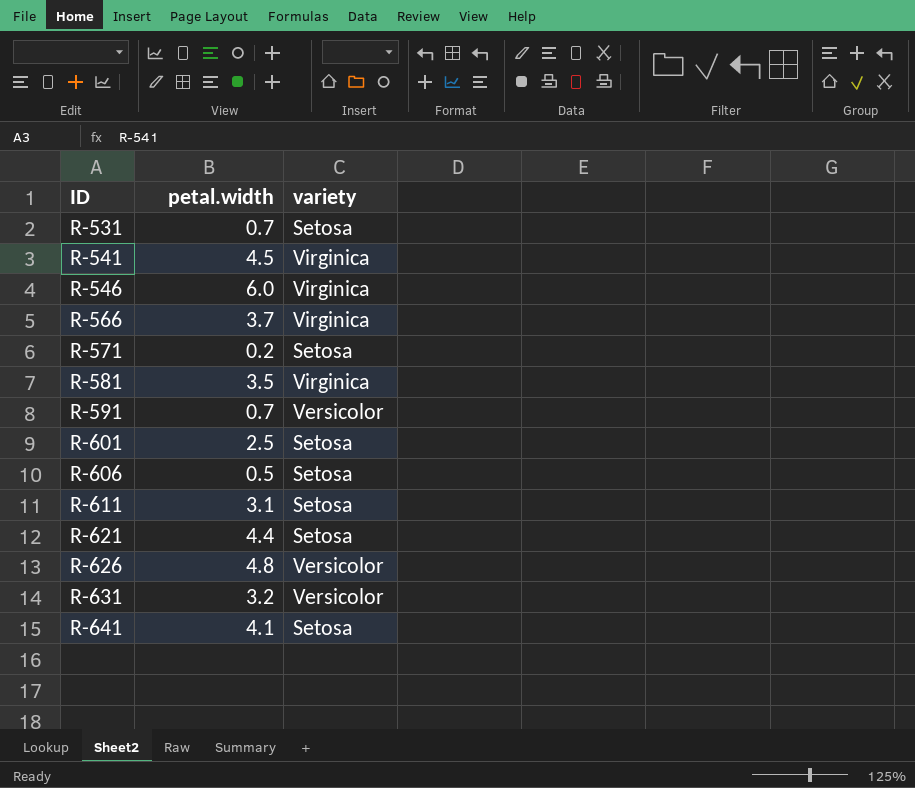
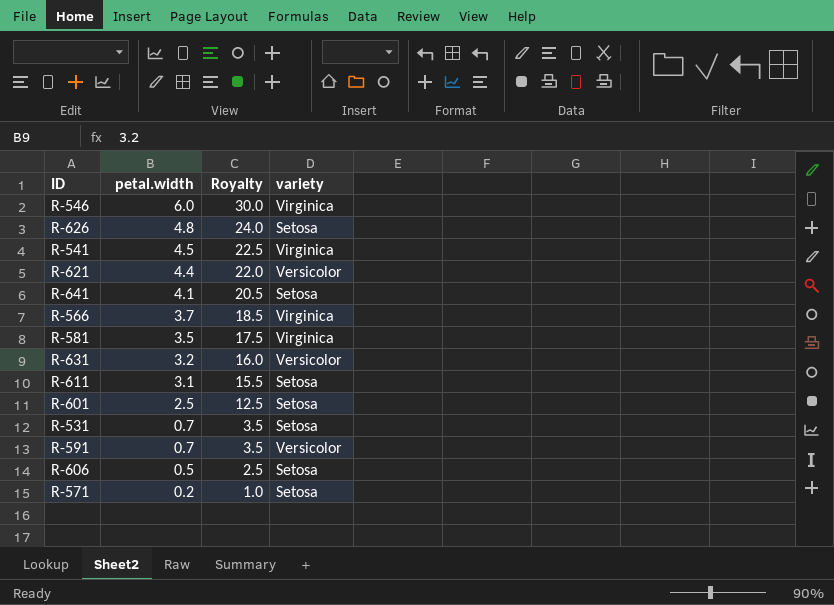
row order: ID ascending -> petal.width descending
column Royalty | formula: none -> [petal.width] * 5
R-626 | variety: Versicolor -> Setosa
R-621 | variety: Setosa -> Versicolor

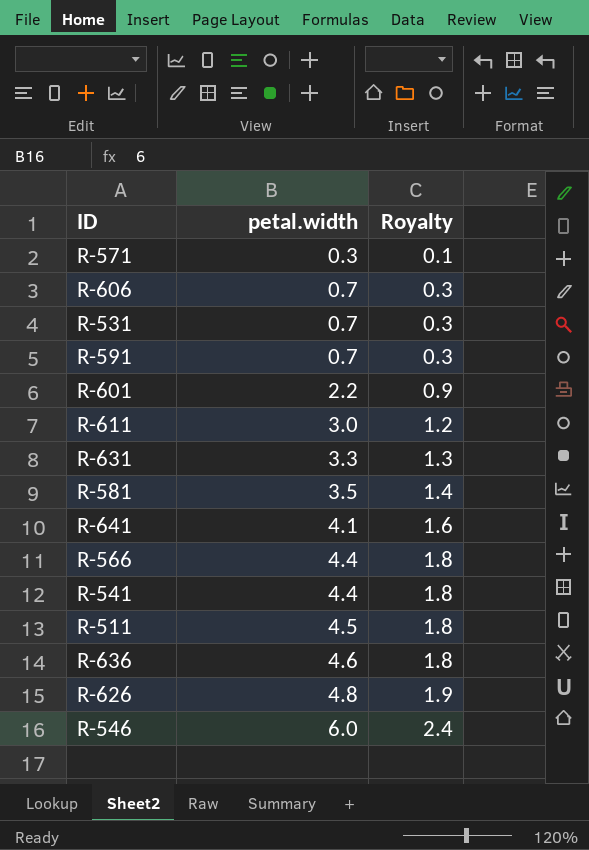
row order: petal.width descending -> petal.width ascending
column variety | position: 4 -> none
column Royalty | formula: [petal.width] * 5 -> [petal.width] * 0.4
row R-621: 4.4 | 22.0 | Versicolor -> none
R-571 | petal.width: 0.2 -> 0.3
R-606 | petal.width: 0.5 -> 0.7
R-601 | petal.width: 2.5 -> 2.2
R-611 | petal.width: 3.1 -> 3.0
R-631 | petal.width: 3.2 -> 3.3
R-566 | petal.width: 3.7 -> 4.4
R-541 | petal.width: 4.5 -> 4.4
row R-511: none -> 4.5 | 1.8
row R-636: none -> 4.6 | 1.8

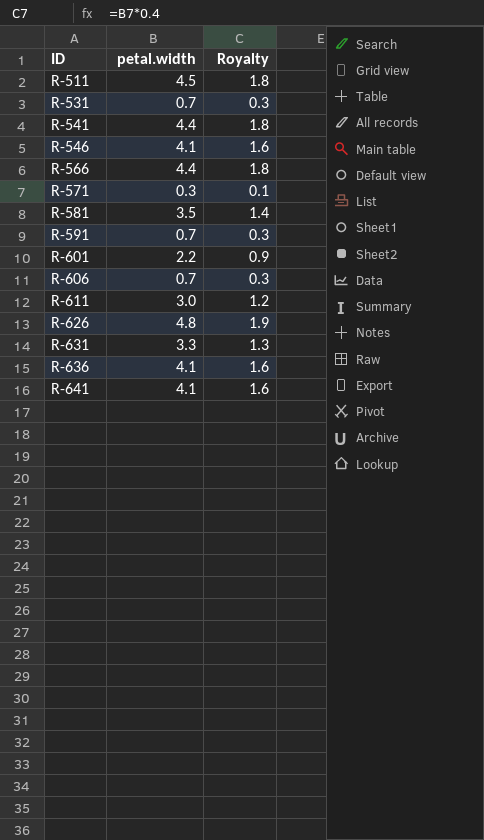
row order: petal.width ascending -> ID ascending
R-546 | petal.width: 6.0 -> 4.1
R-546 | Royalty: 2.4 -> 1.6
R-636 | petal.width: 4.6 -> 4.1
R-636 | Royalty: 1.8 -> 1.6

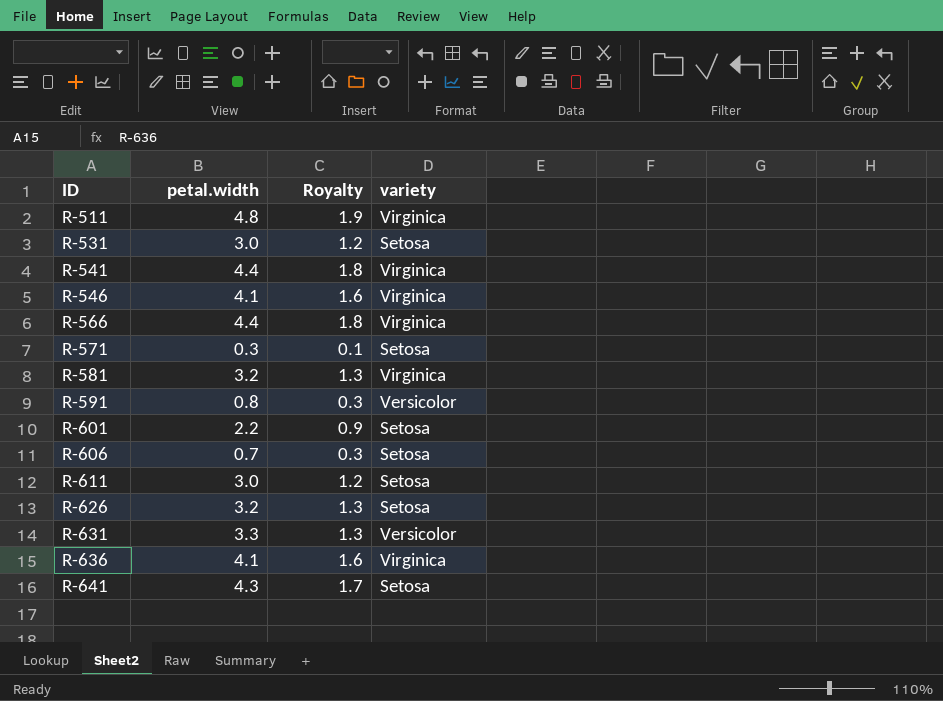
column variety | position: none -> 4
R-511 | petal.width: 4.5 -> 4.8
R-511 | Royalty: 1.8 -> 1.9
R-531 | petal.width: 0.7 -> 3.0
R-531 | Royalty: 0.3 -> 1.2
R-581 | petal.width: 3.5 -> 3.2
R-581 | Royalty: 1.4 -> 1.3
R-591 | petal.width: 0.7 -> 0.8
R-626 | petal.width: 4.8 -> 3.2
R-626 | Royalty: 1.9 -> 1.3
R-641 | petal.width: 4.1 -> 4.3
R-641 | Royalty: 1.6 -> 1.7

